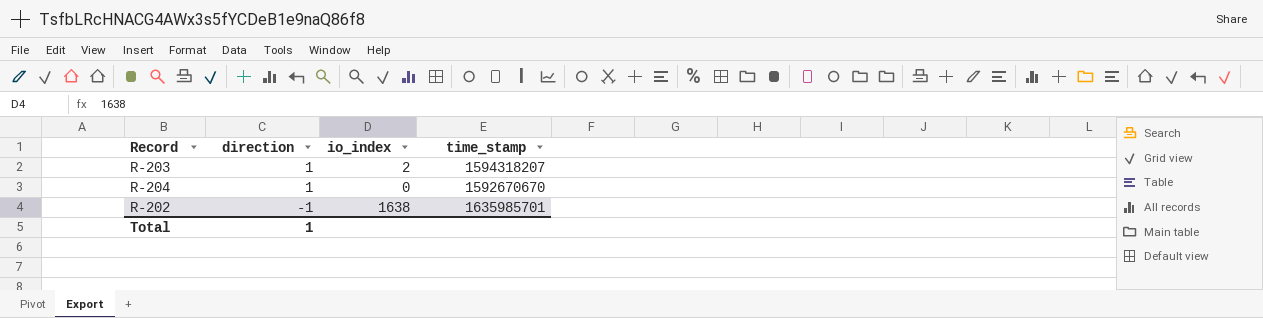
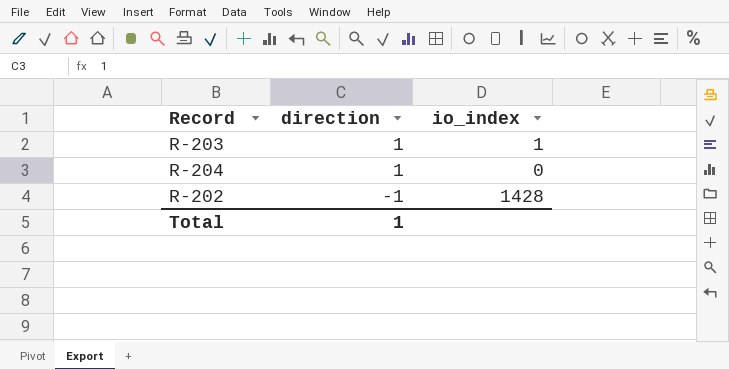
column time_stamp | position: 4 -> none
R-203 | io_index: 2 -> 1
R-202 | io_index: 1638 -> 1428

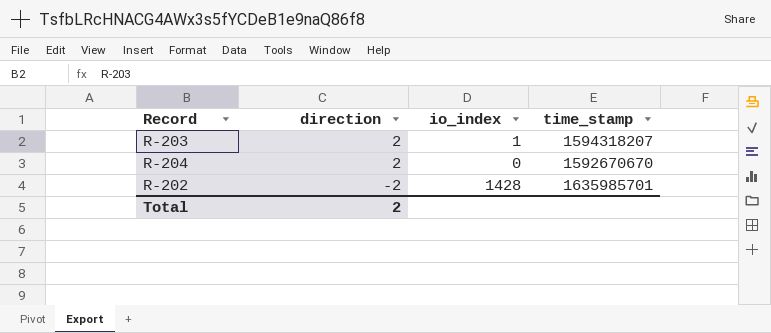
column time_stamp | position: none -> 4
R-203 | direction: 1 -> 2
R-204 | direction: 1 -> 2
R-202 | direction: -1 -> -2
Total | direction: 1 -> 2

